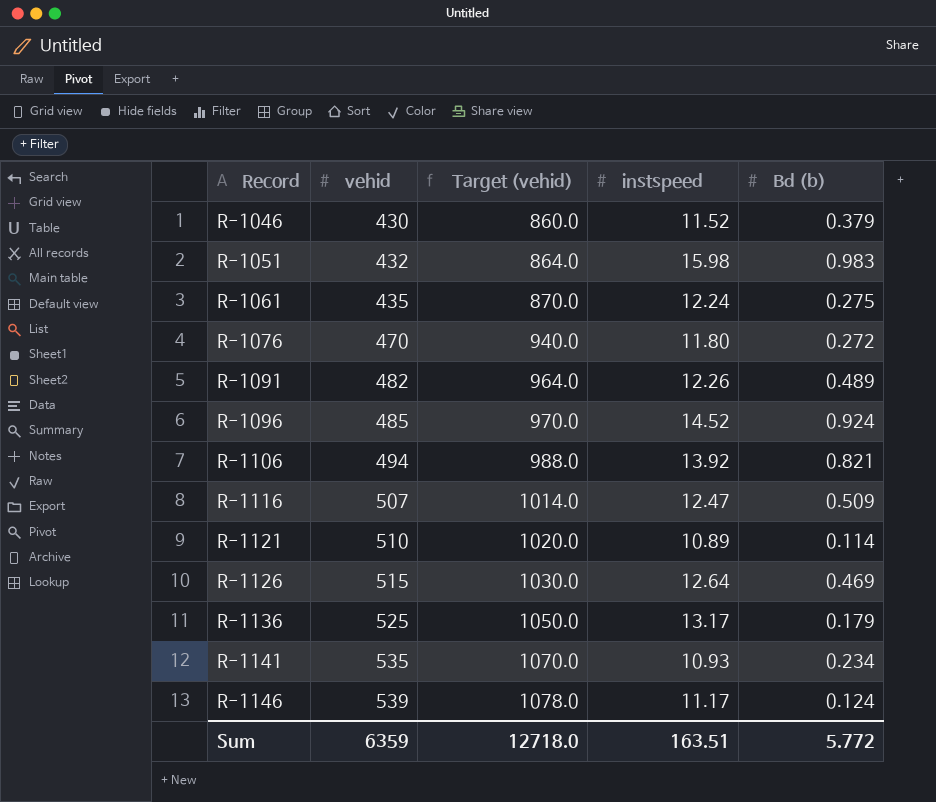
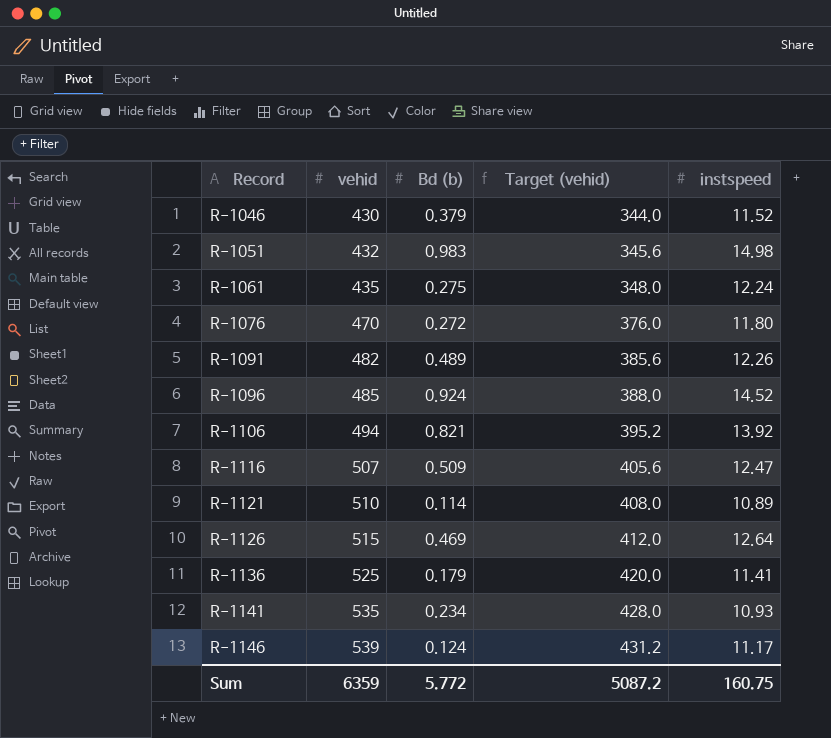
column Bd (b) | position: 5 -> 3
column Target (vehid) | formula: [vehid] * 2 -> [vehid] * 0.8
R-1051 | instspeed: 15.98 -> 14.98
R-1136 | instspeed: 13.17 -> 11.41
Sum | Target (vehid): 12718.0 -> 5087.2
Sum | instspeed: 163.51 -> 160.75

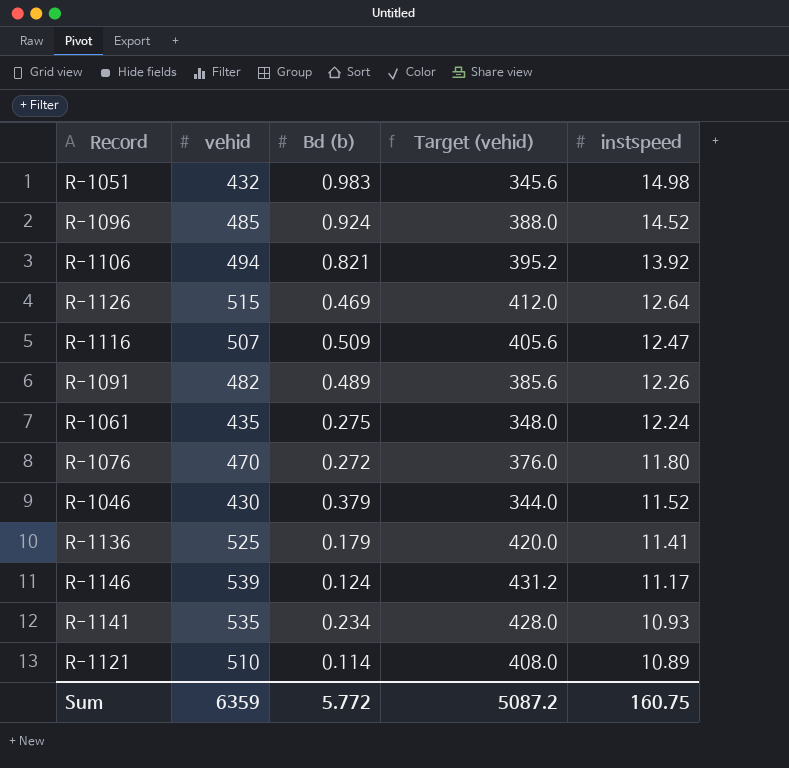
row order: Record ascending -> instspeed descending

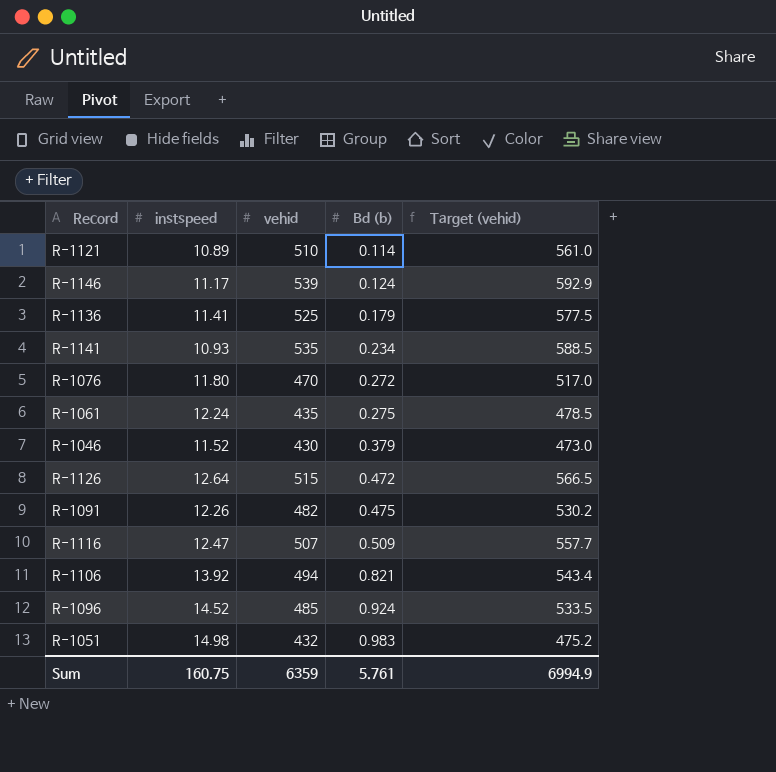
row order: instspeed descending -> Bd (b) ascending
column instspeed | position: 5 -> 2
column Target (vehid) | formula: [vehid] * 0.8 -> [vehid] * 1.1
R-1126 | Bd (b): 0.469 -> 0.472
R-1091 | Bd (b): 0.489 -> 0.475
Sum | Bd (b): 5.772 -> 5.761
Sum | Target (vehid): 5087.2 -> 6994.9

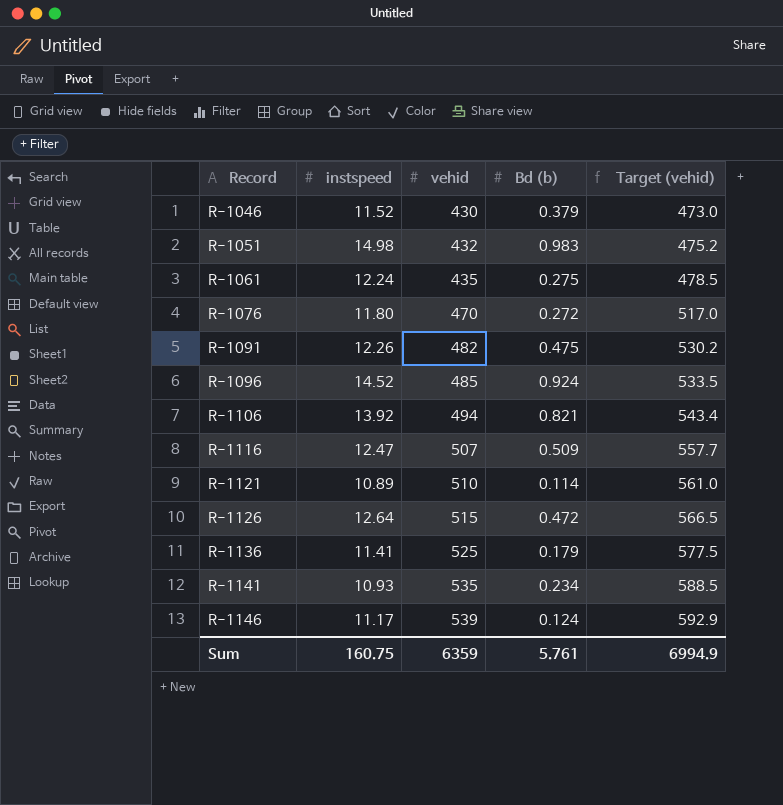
row order: Bd (b) ascending -> Record ascending

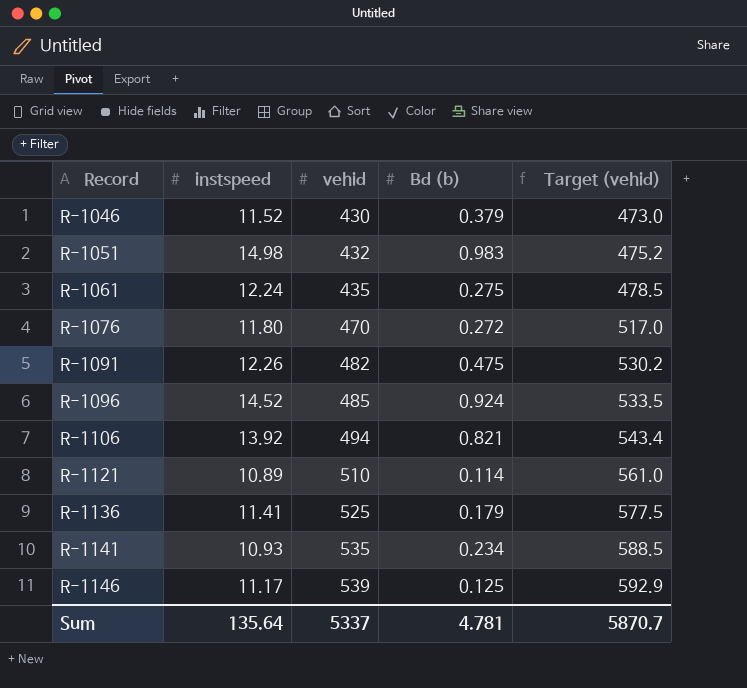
row R-1116: 12.47 | 507 | 0.509 | 557.7 -> none
row R-1126: 12.64 | 515 | 0.472 | 566.5 -> none
R-1146 | Bd (b): 0.124 -> 0.125
Sum | instspeed: 160.75 -> 135.64
Sum | vehid: 6359 -> 5337
Sum | Bd (b): 5.761 -> 4.781
Sum | Target (vehid): 6994.9 -> 5870.7

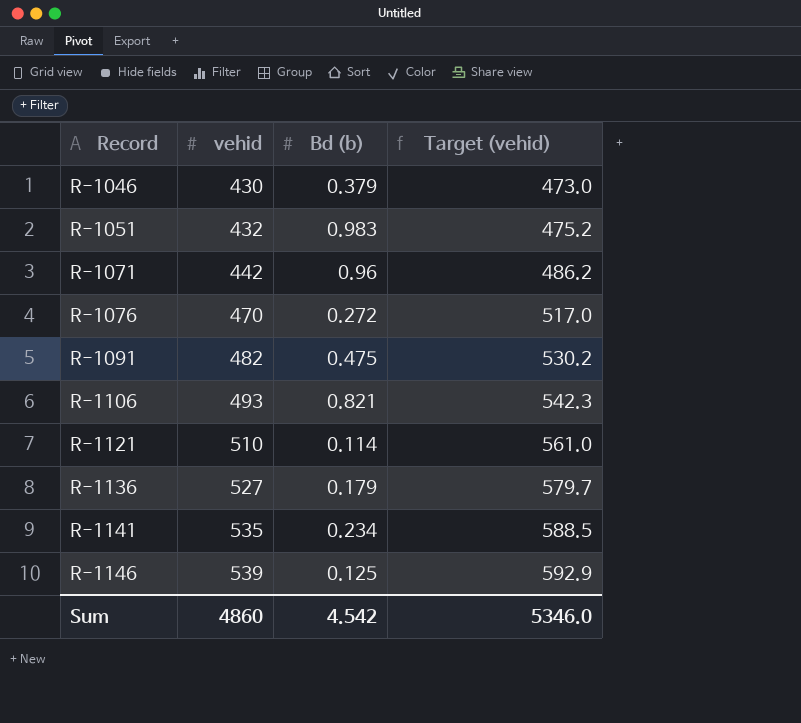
column instspeed | position: 2 -> none
row R-1061: 12.24 | 435 | 0.275 | 478.5 -> none
row R-1096: 14.52 | 485 | 0.924 | 533.5 -> none
row R-1071: none -> 442 | 0.96 | 486.2
R-1106 | vehid: 494 -> 493
R-1106 | Target (vehid): 543.4 -> 542.3
R-1136 | vehid: 525 -> 527
R-1136 | Target (vehid): 577.5 -> 579.7
Sum | vehid: 5337 -> 4860
Sum | Bd (b): 4.781 -> 4.542
Sum | Target (vehid): 5870.7 -> 5346.0

